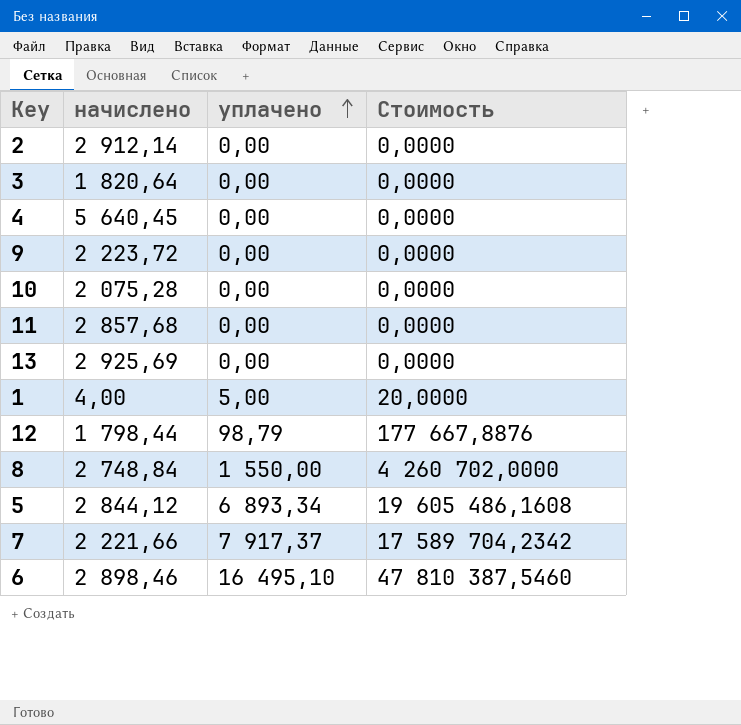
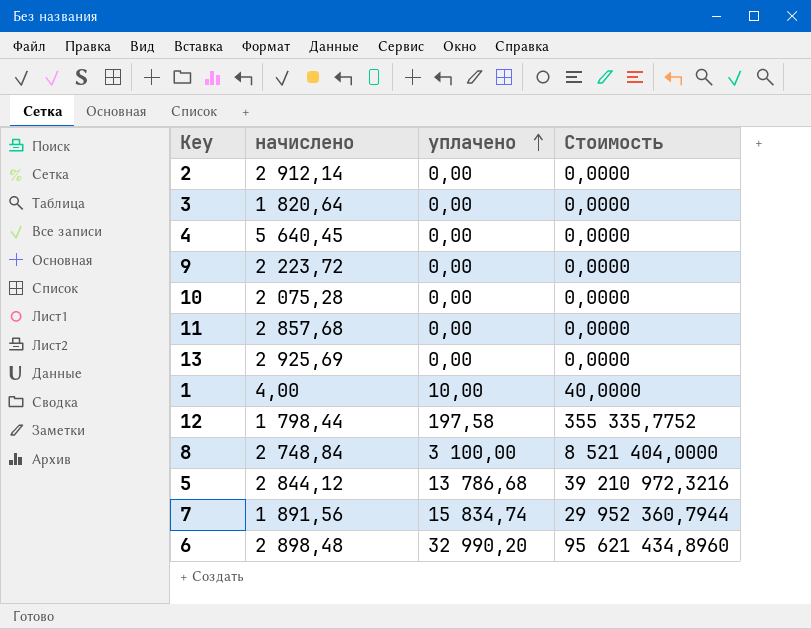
1 | уплачено: 5,00 -> 10,00
1 | Стоимость: 20,0000 -> 40,0000
12 | уплачено: 98,79 -> 197,58
12 | Стоимость: 177 667,8876 -> 355 335,7752
8 | уплачено: 1 550,00 -> 3 100,00
8 | Стоимость: 4 260 702,0000 -> 8 521 404,0000
5 | уплачено: 6 893,34 -> 13 786,68
5 | Стоимость: 19 605 486,1608 -> 39 210 972,3216
7 | начислено: 2 221,66 -> 1 891,56
7 | уплачено: 7 917,37 -> 15 834,74
7 | Стоимость: 17 589 704,2342 -> 29 952 360,7944
6 | начислено: 2 898,46 -> 2 898,48
6 | уплачено: 16 495,10 -> 32 990,20
6 | Стоимость: 47 810 387,5460 -> 95 621 434,8960

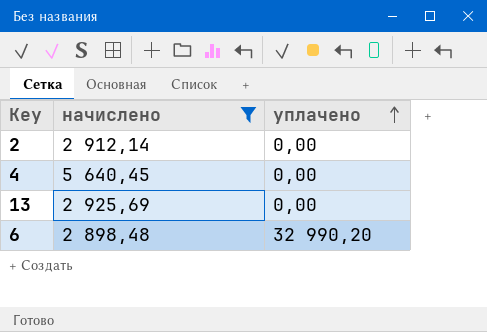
filter: none -> начислено >= 2 898,48
column Стоимость | formula: [начислено] * [уплачено] -> none

